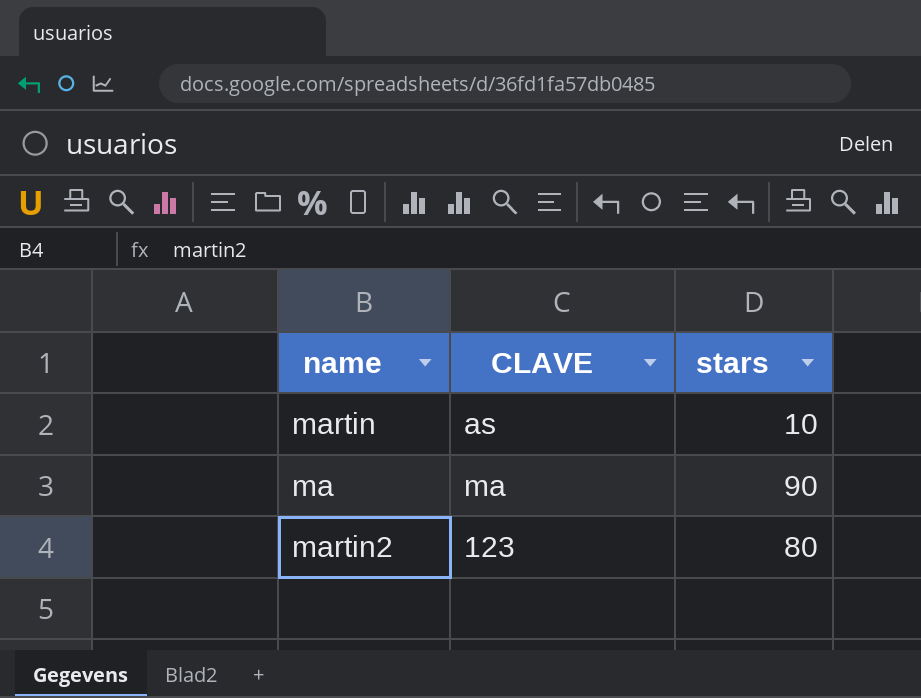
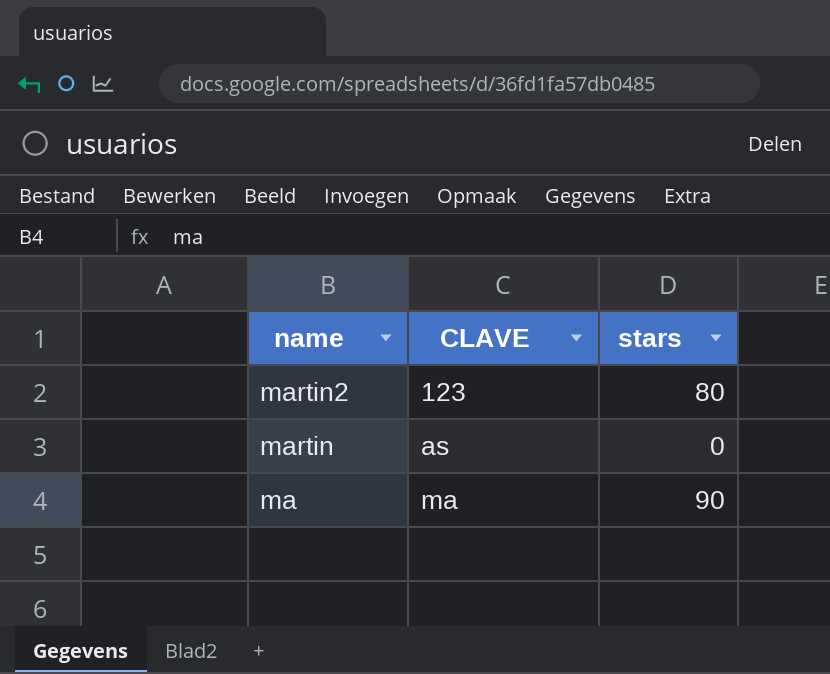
row order: none -> name descending
martin | stars: 10 -> 0

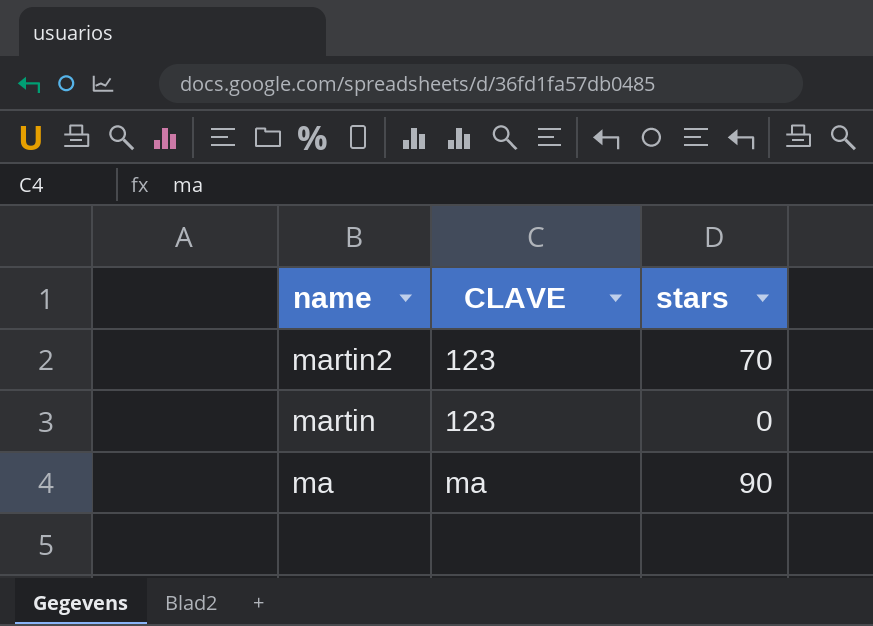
martin2 | stars: 80 -> 70
martin | CLAVE: as -> 123

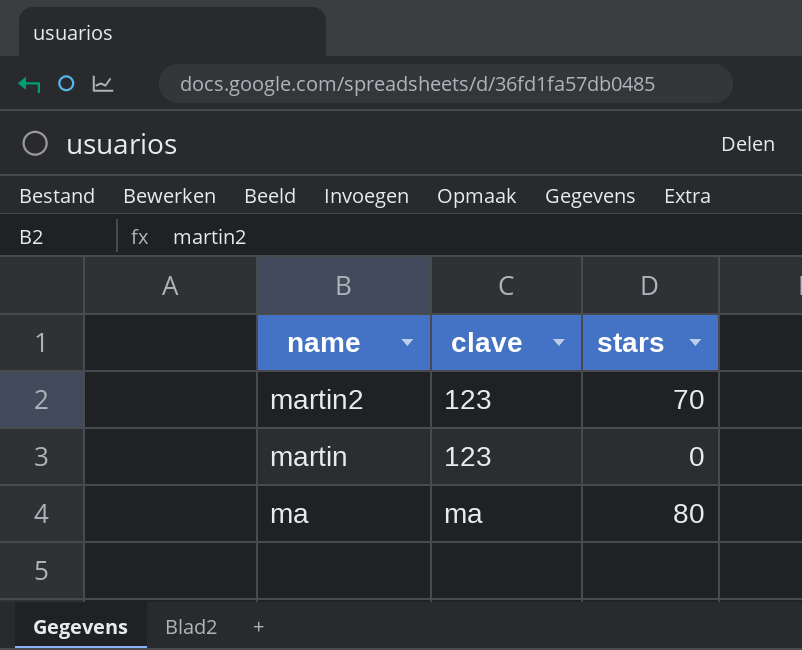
column name: CLAVE -> clave
ma | stars: 90 -> 80

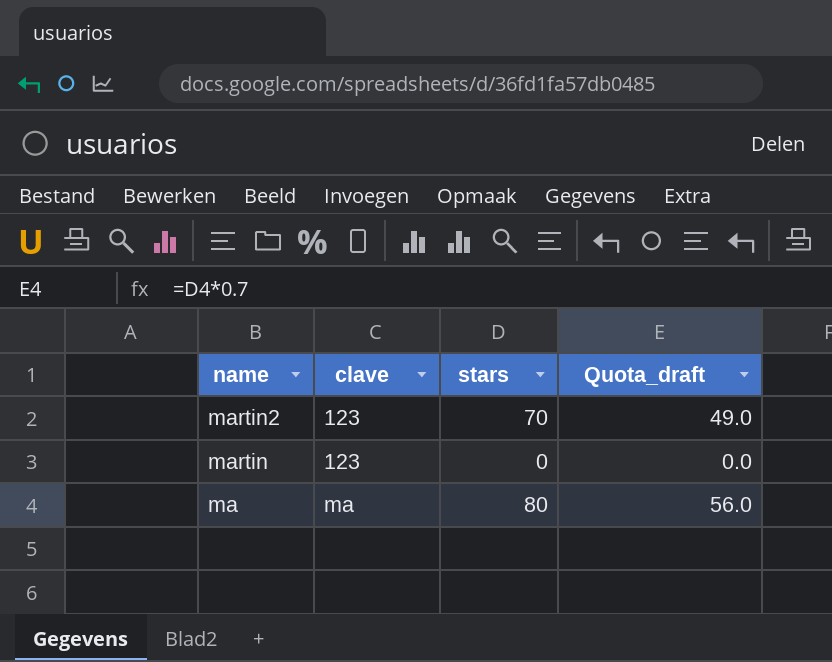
column Quota_draft | formula: none -> [stars] * 0.7

